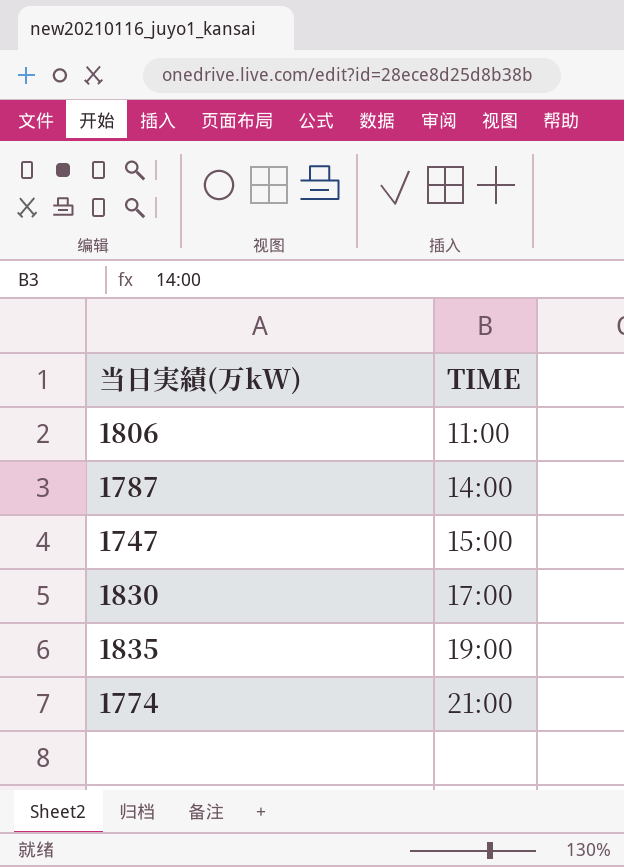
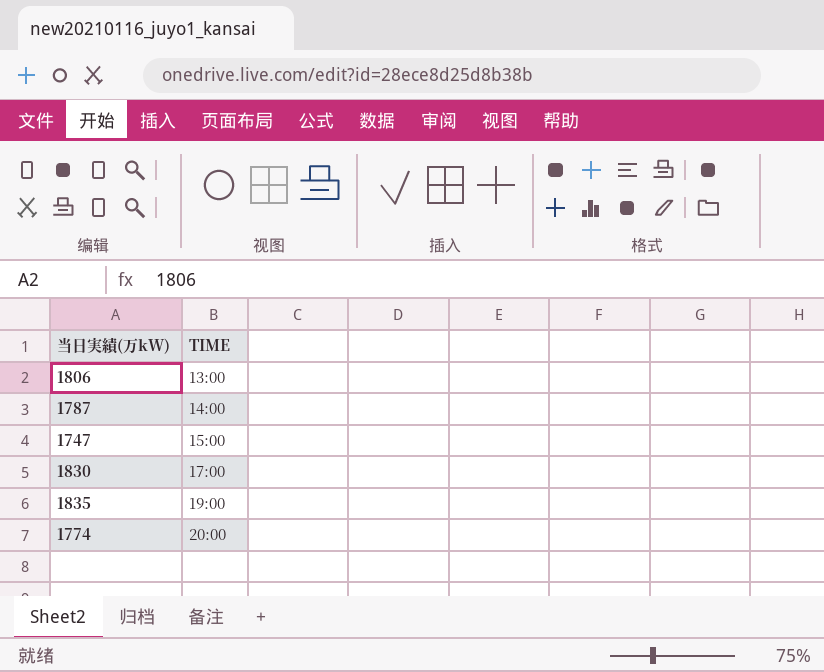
1806 | TIME: 11:00 -> 13:00
1774 | TIME: 21:00 -> 20:00

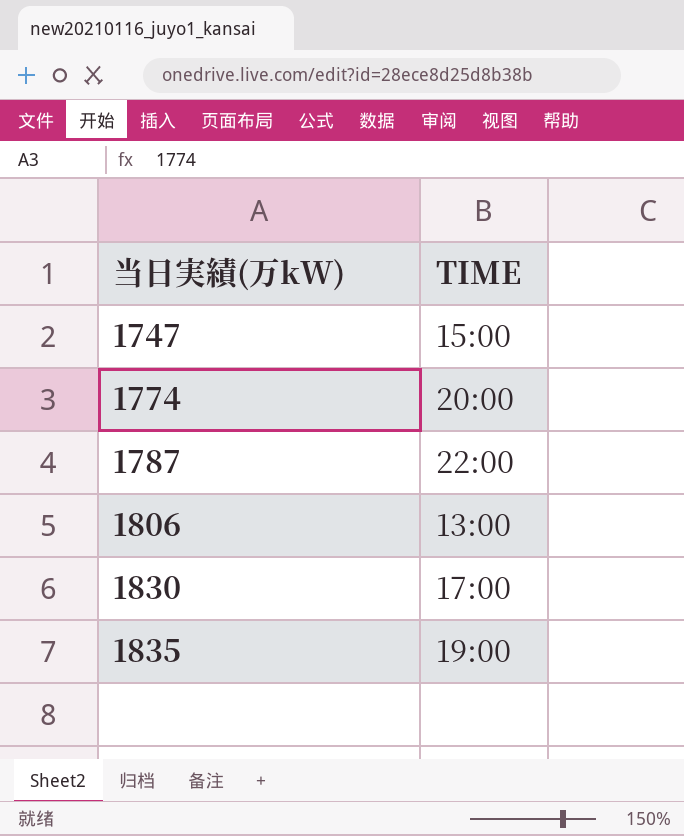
row order: TIME ascending -> 当日実績(万kW) ascending
1787 | TIME: 14:00 -> 22:00

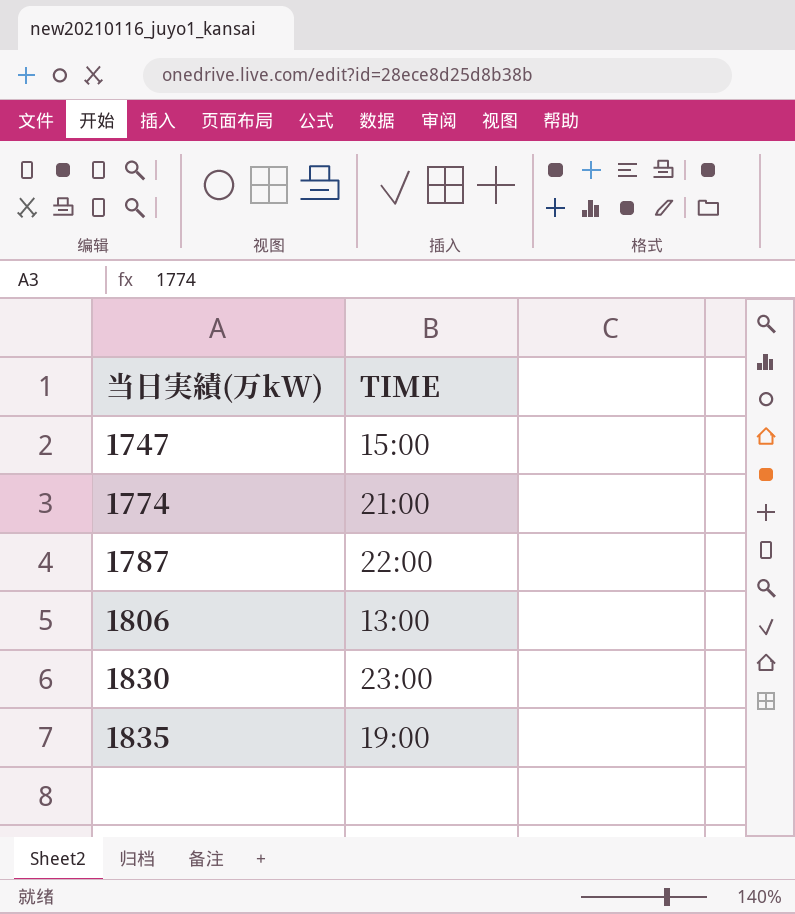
1774 | TIME: 20:00 -> 21:00
1830 | TIME: 17:00 -> 23:00

